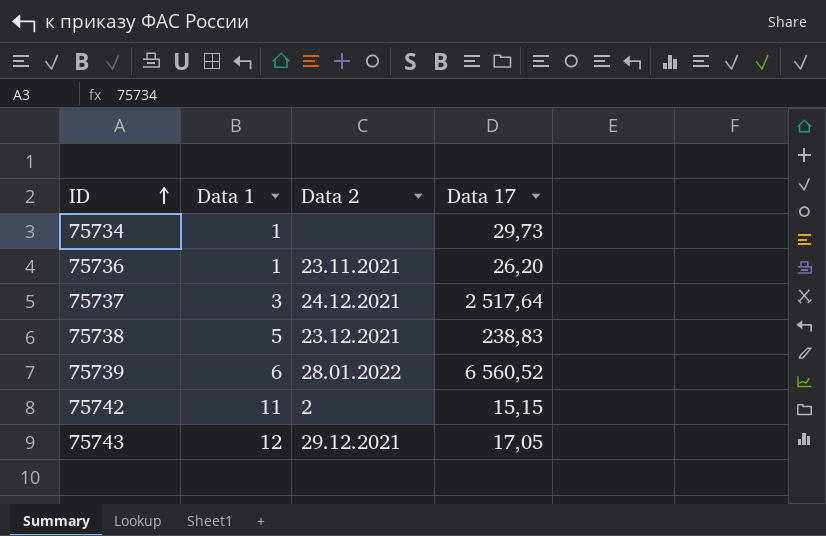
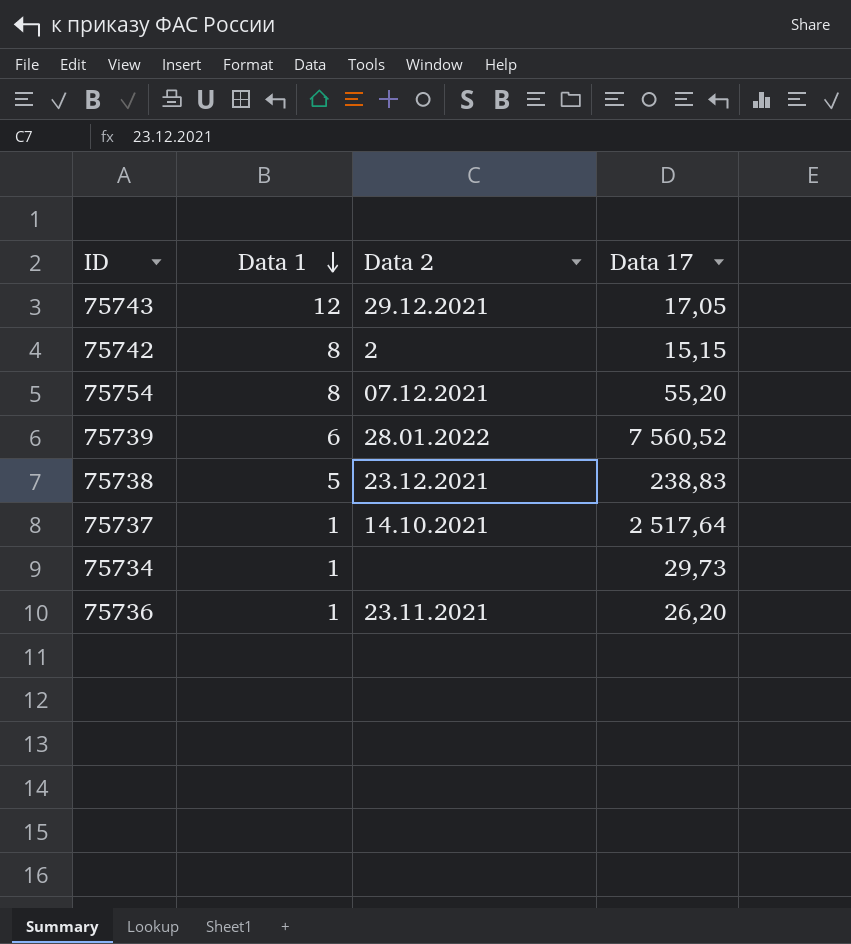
row order: ID ascending -> Data 1 descending
75742 | Data 1: 11 -> 8
row 75754: none -> 8 | 07.12.2021 | 55,20
75739 | Data 17: 6 560,52 -> 7 560,52
75737 | Data 1: 3 -> 1
75737 | Data 2: 24.12.2021 -> 14.10.2021

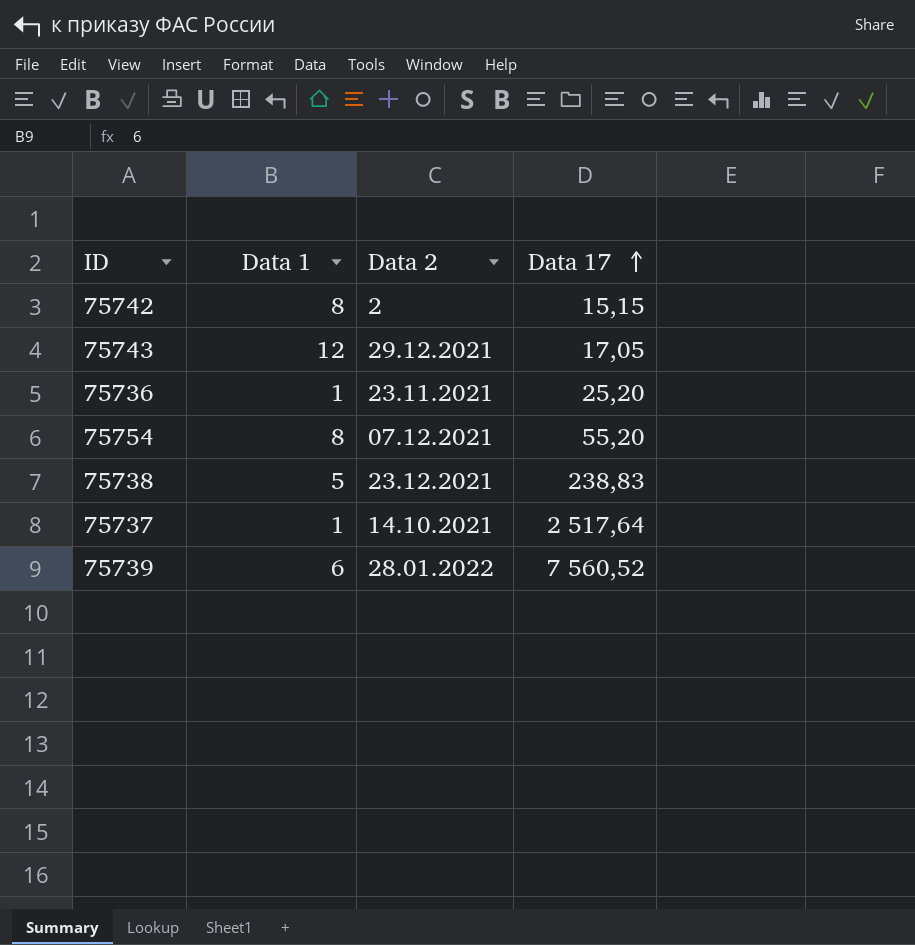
row order: Data 1 descending -> Data 17 ascending
row 75734: 1 | none | 29,73 -> none
75736 | Data 17: 26,20 -> 25,20

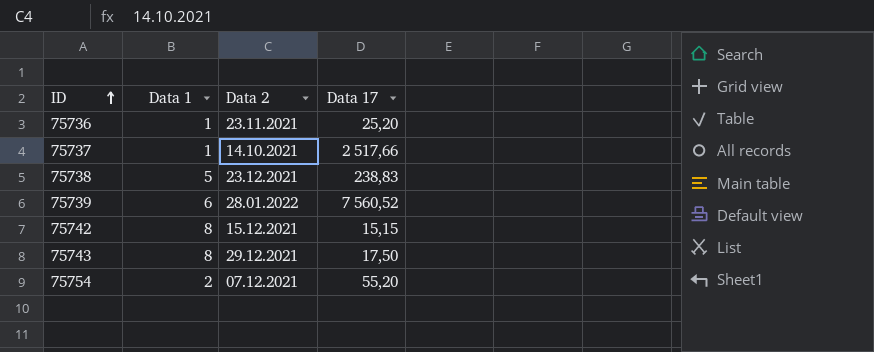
row order: Data 17 ascending -> ID ascending
75737 | Data 17: 2 517,64 -> 2 517,66
75742 | Data 2: 2 -> 15.12.2021
75743 | Data 1: 12 -> 8
75743 | Data 17: 17,05 -> 17,50
75754 | Data 1: 8 -> 2

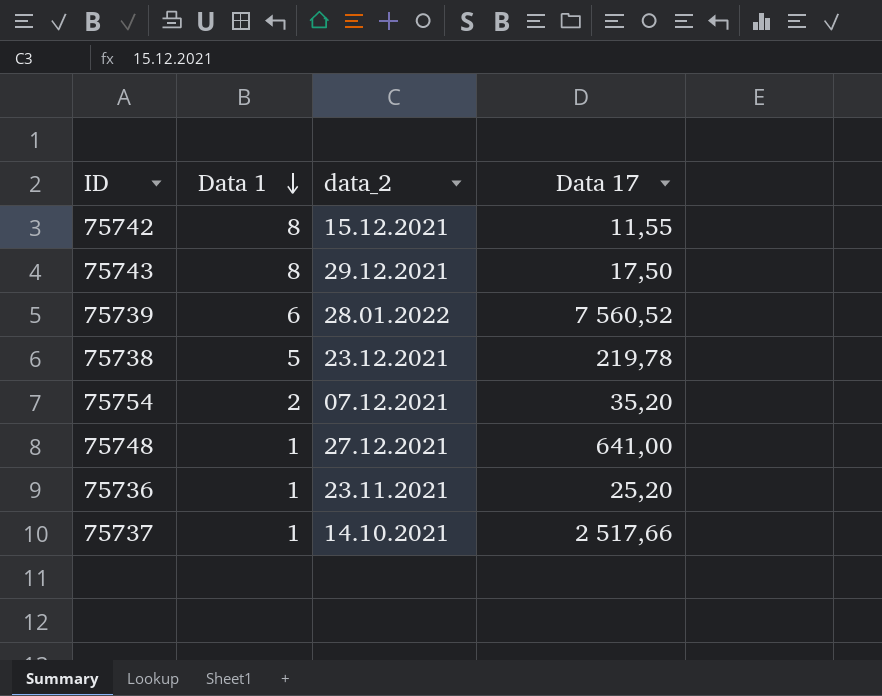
row order: ID ascending -> Data 1 descending
column name: Data 2 -> data_2
75742 | Data 17: 15,15 -> 11,55
75738 | Data 17: 238,83 -> 219,78
75754 | Data 17: 55,20 -> 35,20
row 75748: none -> 1 | 27.12.2021 | 641,00

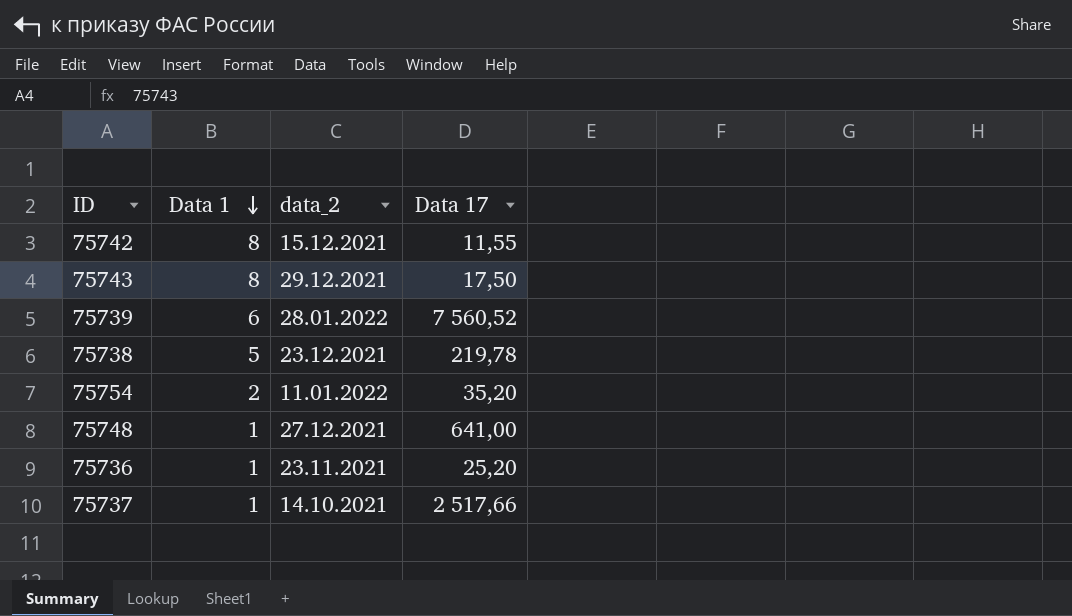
75754 | data_2: 07.12.2021 -> 11.01.2022

